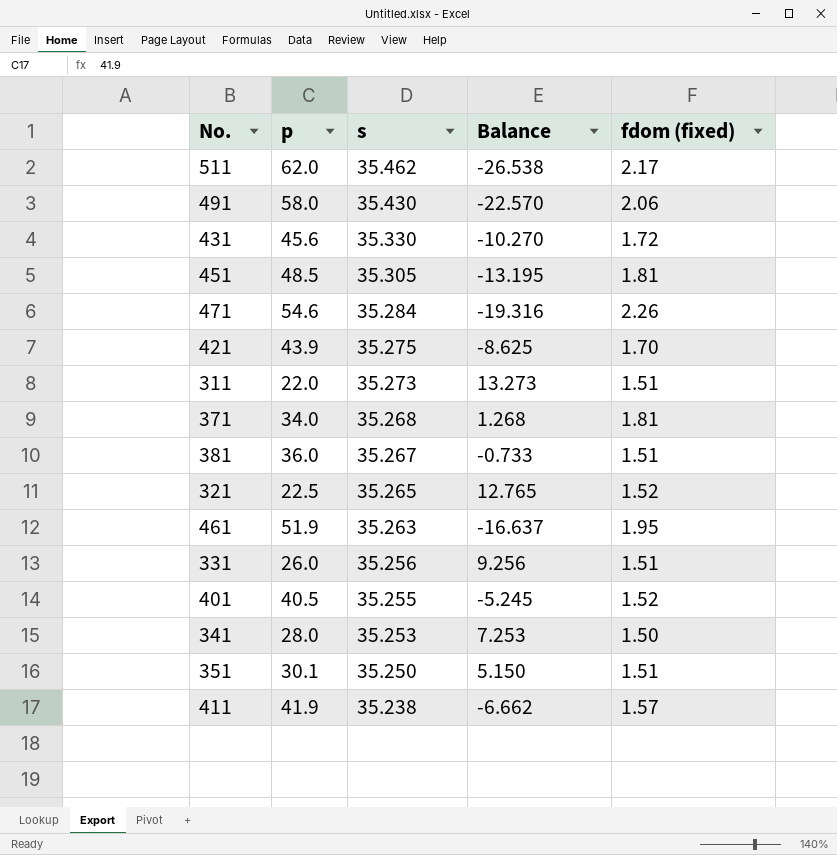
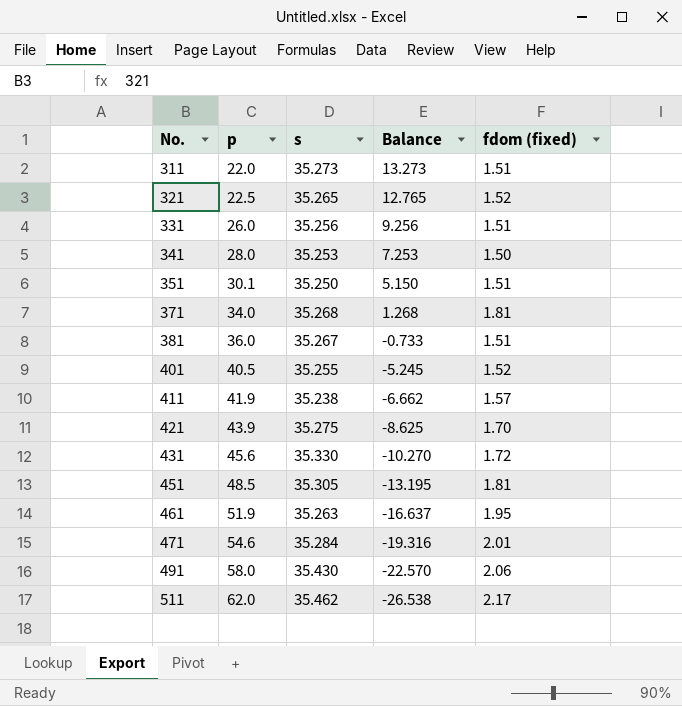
row order: s descending -> No. ascending
471 | fdom (fixed): 2.26 -> 2.01

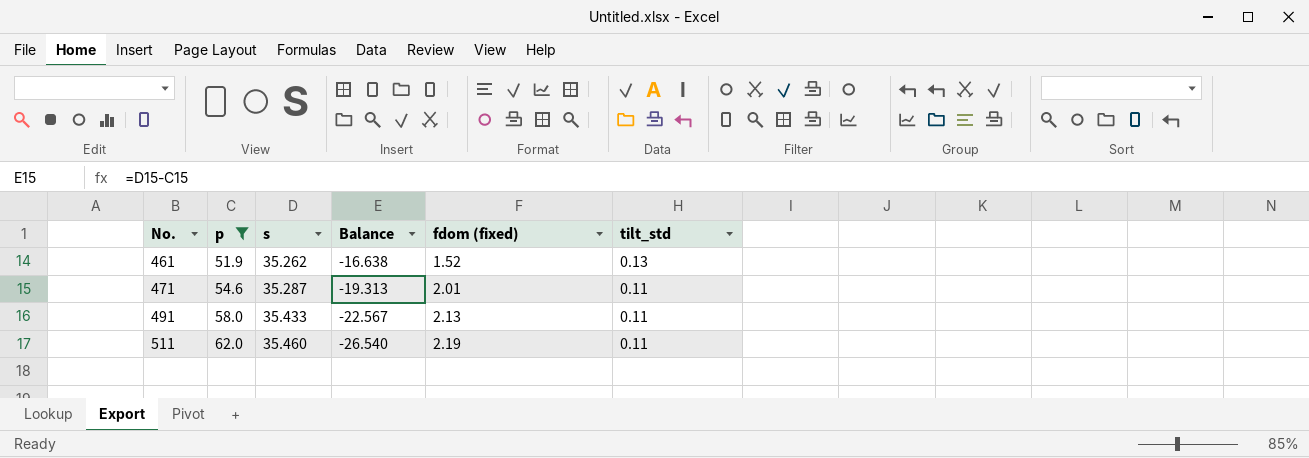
filter: none -> p >= 51.9
column tilt_std | position: none -> 6
461 | s: 35.263 -> 35.262
461 | Balance: -16.637 -> -16.638
461 | fdom (fixed): 1.95 -> 1.52
471 | s: 35.284 -> 35.287
471 | Balance: -19.316 -> -19.313
491 | s: 35.430 -> 35.433
491 | Balance: -22.570 -> -22.567
491 | fdom (fixed): 2.06 -> 2.13
511 | s: 35.462 -> 35.460
511 | Balance: -26.538 -> -26.540
511 | fdom (fixed): 2.17 -> 2.19

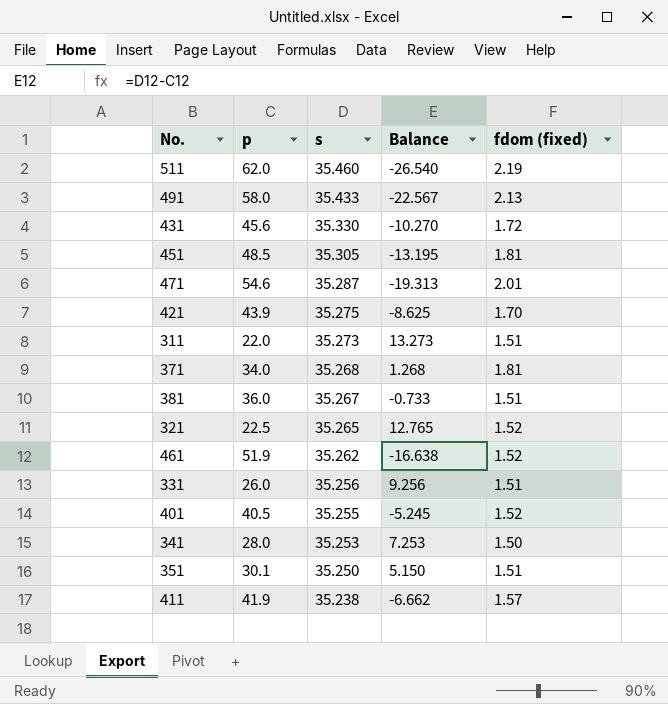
filter: p >= 51.9 -> none
row order: No. ascending -> s descending
column tilt_std | position: 6 -> none

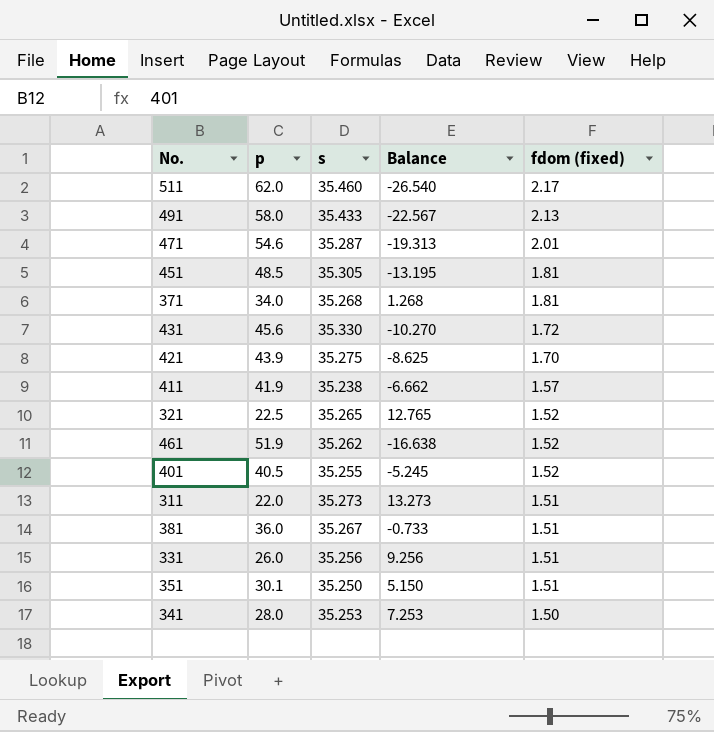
row order: s descending -> fdom (fixed) descending
511 | fdom (fixed): 2.19 -> 2.17

